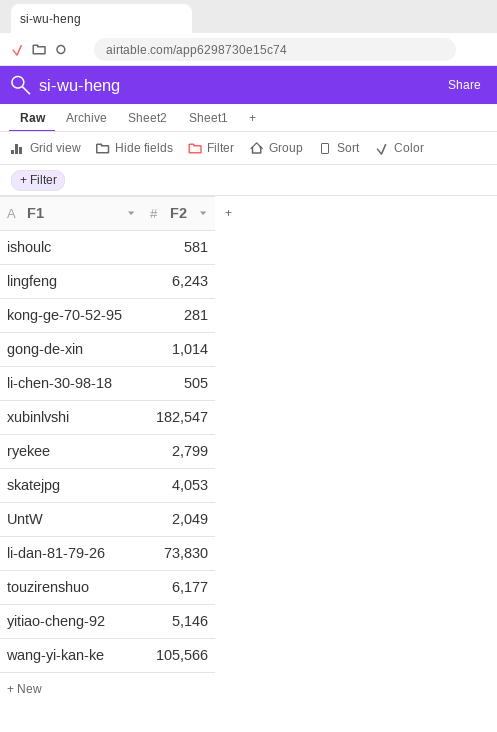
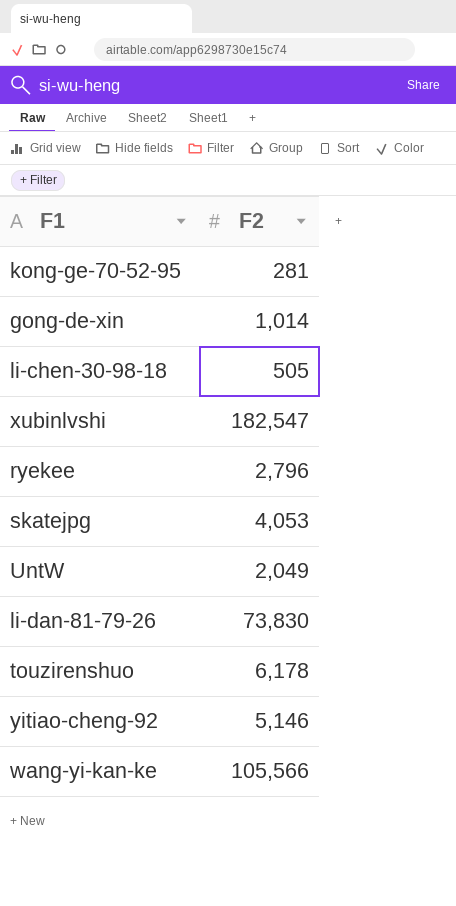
row ishoulc: 581 -> none
row lingfeng: 6,243 -> none
ryekee | F2: 2,799 -> 2,796
touzirenshuo | F2: 6,177 -> 6,178

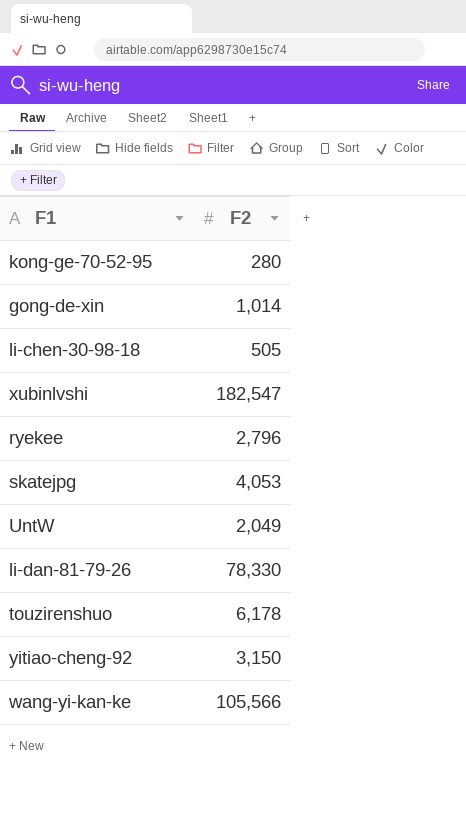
kong-ge-70-52-95 | F2: 281 -> 280
li-dan-81-79-26 | F2: 73,830 -> 78,330
yitiao-cheng-92 | F2: 5,146 -> 3,150

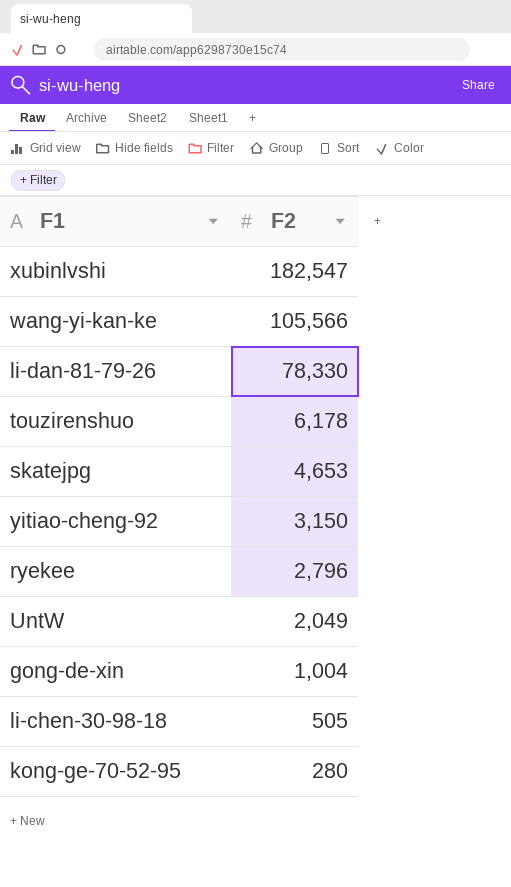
row order: none -> F2 descending
skatejpg | F2: 4,053 -> 4,653
gong-de-xin | F2: 1,014 -> 1,004

